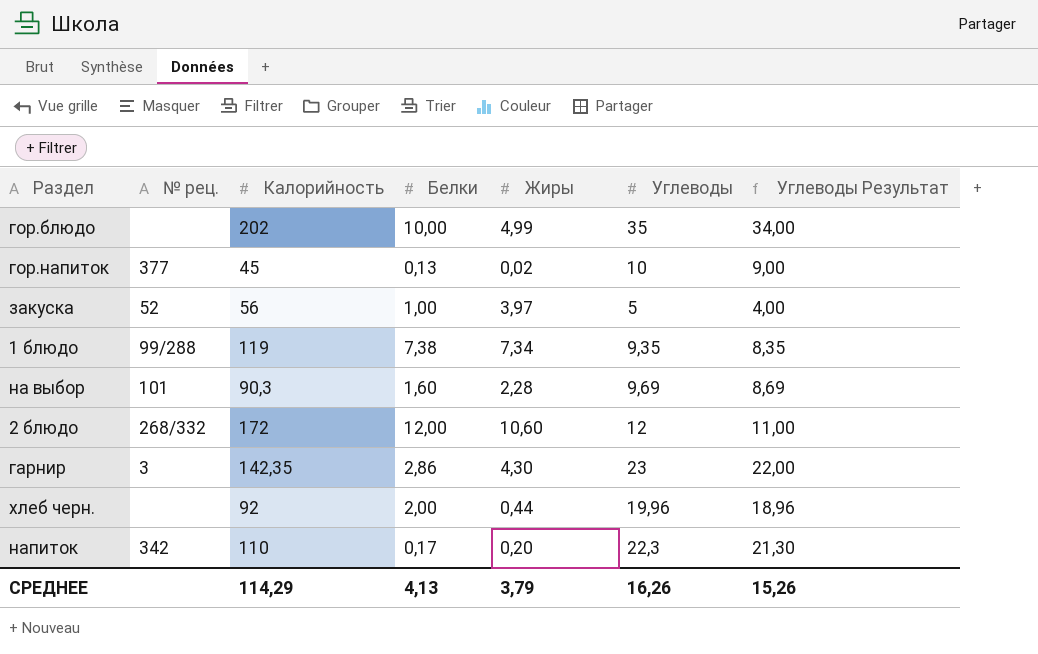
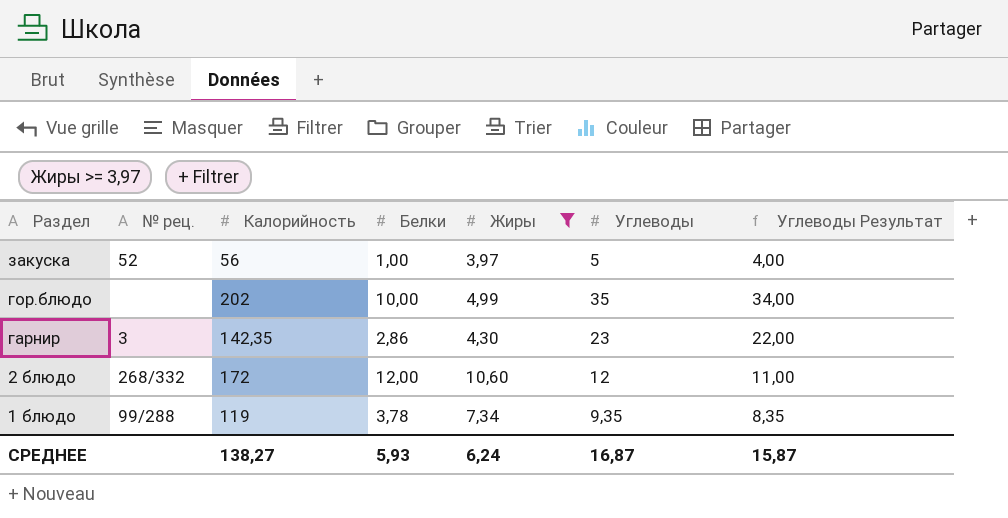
filter: none -> Жиры >= 3,97
row order: none -> Раздел descending
1 блюдо | Белки: 7,38 -> 3,78
СРЕДНЕЕ | Калорийность: 114,29 -> 138,27
СРЕДНЕЕ | Белки: 4,13 -> 5,93
СРЕДНЕЕ | Жиры: 3,79 -> 6,24
СРЕДНЕЕ | Углеводы: 16,26 -> 16,87
СРЕДНЕЕ | Углеводы Результат: 15,26 -> 15,87

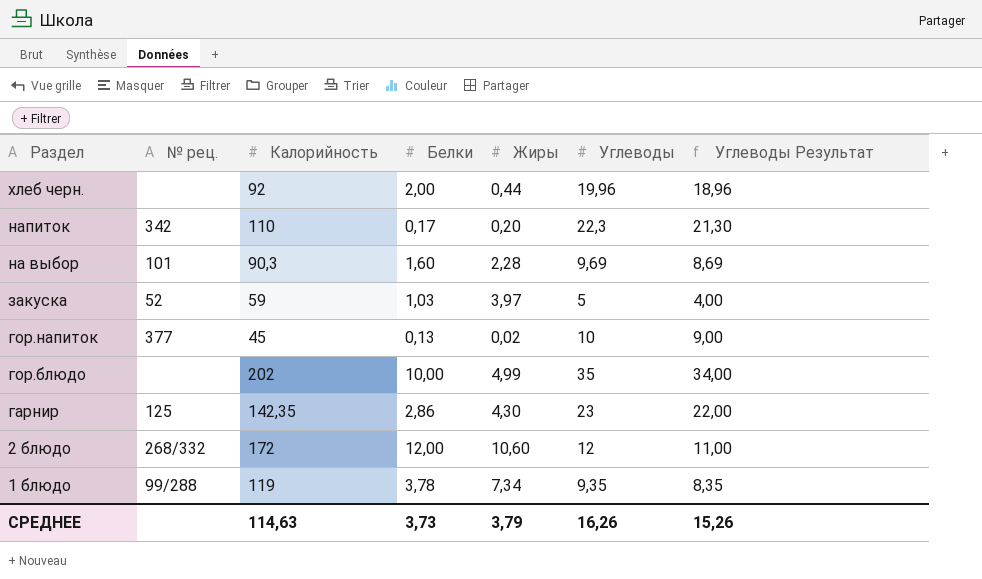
filter: Жиры >= 3,97 -> none
закуска | Калорийность: 56 -> 59
закуска | Белки: 1,00 -> 1,03
гарнир | № рец.: 3 -> 125
СРЕДНЕЕ | Калорийность: 138,27 -> 114,63
СРЕДНЕЕ | Белки: 5,93 -> 3,73
СРЕДНЕЕ | Жиры: 6,24 -> 3,79
СРЕДНЕЕ | Углеводы: 16,87 -> 16,26
СРЕДНЕЕ | Углеводы Результат: 15,87 -> 15,26

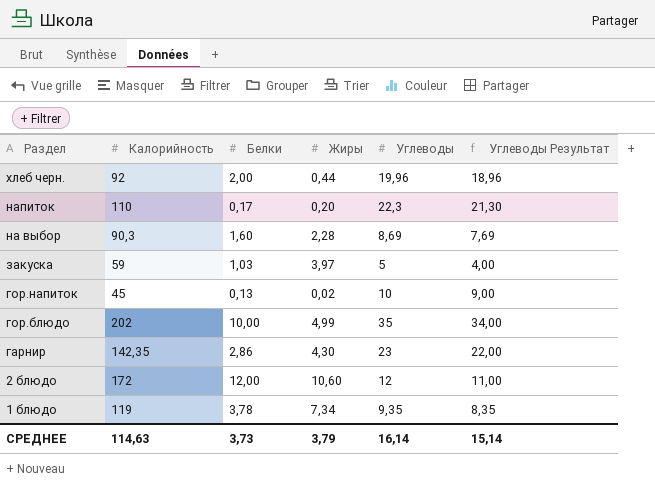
column № рец. | position: 2 -> none
на выбор | Углеводы: 9,69 -> 8,69
на выбор | Углеводы Результат: 8,69 -> 7,69
СРЕДНЕЕ | Углеводы: 16,26 -> 16,14
СРЕДНЕЕ | Углеводы Результат: 15,26 -> 15,14

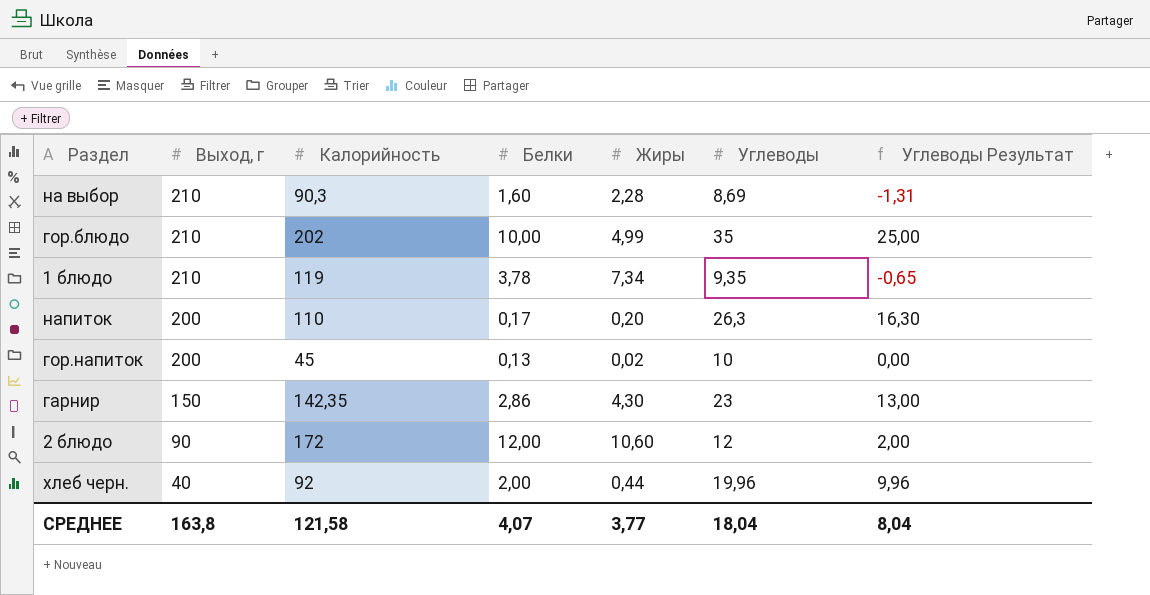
row order: Раздел descending -> Выход, г descending
column Выход, г | position: none -> 2
column Углеводы Результат | formula: [Углеводы] - 1 -> [Углеводы] - 10
row закуска: 59 | 1,03 | 3,97 | 5 | 4,00 -> none
напиток | Углеводы: 22,3 -> 26,3
СРЕДНЕЕ | Калорийность: 114,63 -> 121,58
СРЕДНЕЕ | Белки: 3,73 -> 4,07
СРЕДНЕЕ | Жиры: 3,79 -> 3,77
СРЕДНЕЕ | Углеводы: 16,14 -> 18,04
СРЕДНЕЕ | Углеводы Результат: 15,14 -> 8,04

